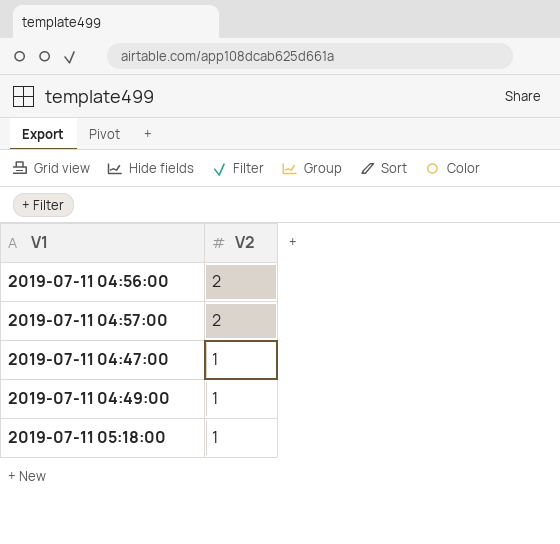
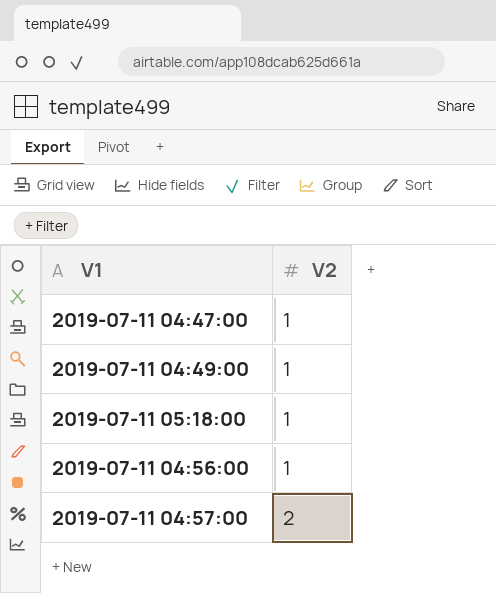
row order: V2 descending -> V2 ascending
2019-07-11 04:56:00 | V2: 2 -> 1

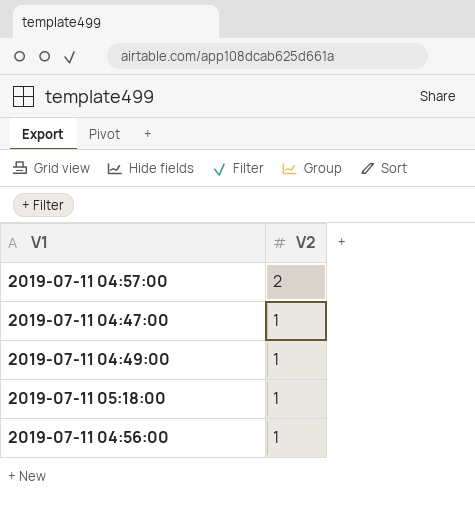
row order: V2 ascending -> V2 descending

